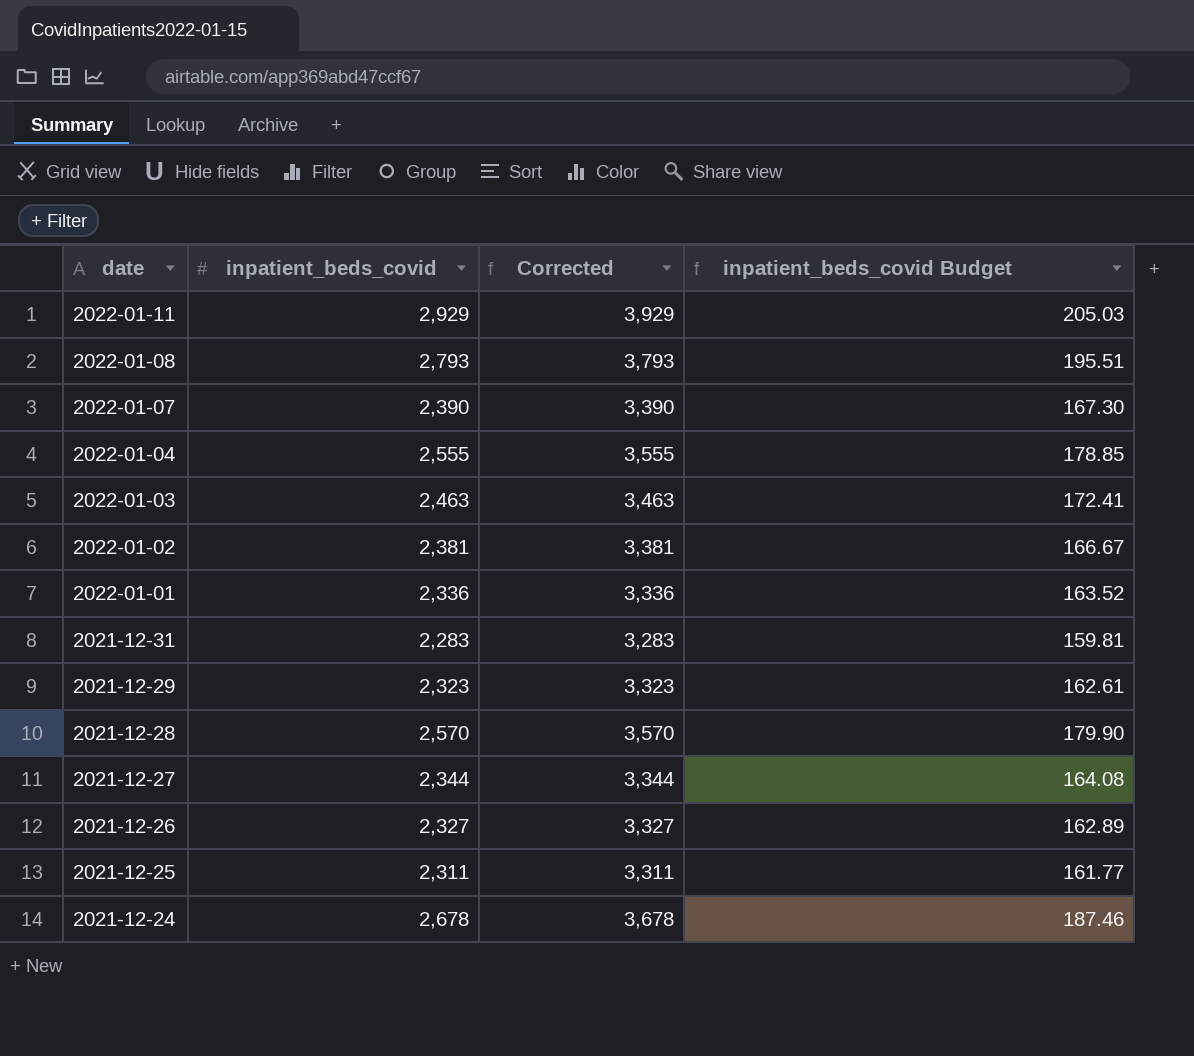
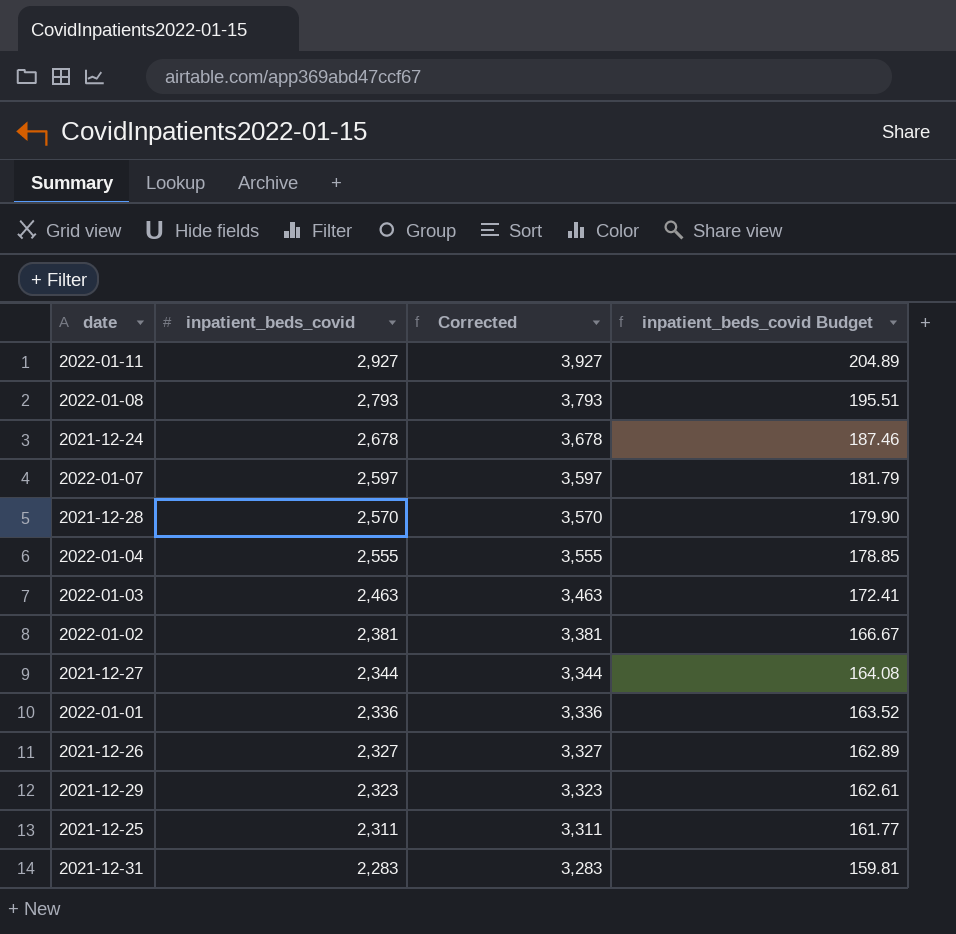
row order: date descending -> inpatient_beds_covid descending
2022-01-11 | inpatient_beds_covid: 2,929 -> 2,927
2022-01-11 | Corrected: 3,929 -> 3,927
2022-01-11 | inpatient_beds_covid Budget: 205.03 -> 204.89
2022-01-07 | inpatient_beds_covid: 2,390 -> 2,597
2022-01-07 | Corrected: 3,390 -> 3,597
2022-01-07 | inpatient_beds_covid Budget: 167.30 -> 181.79

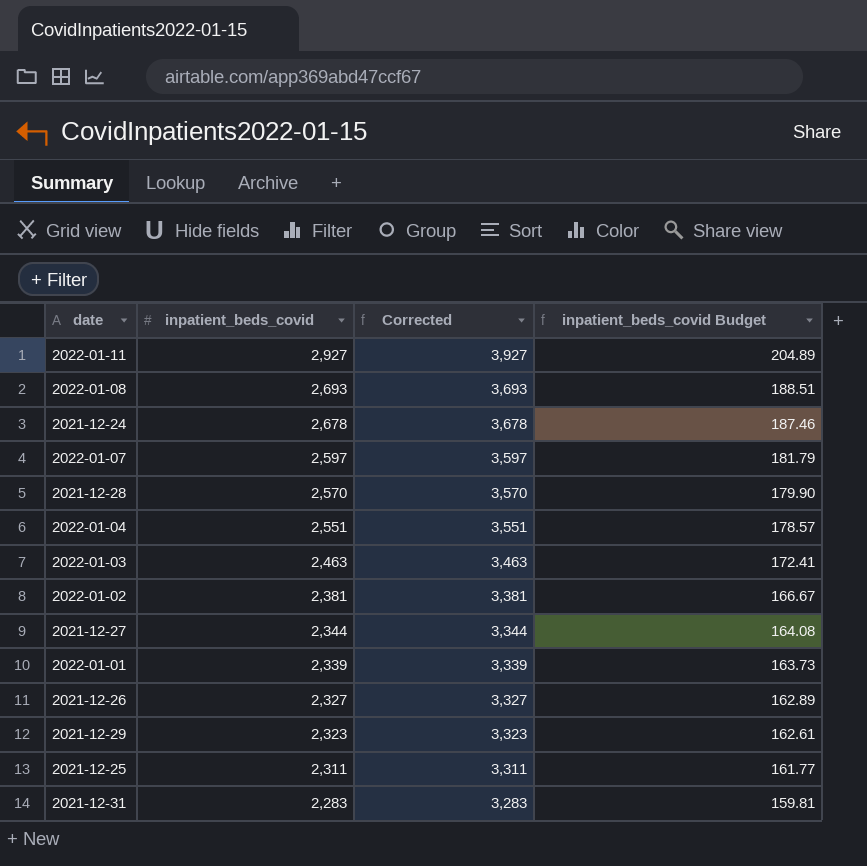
2022-01-08 | inpatient_beds_covid: 2,793 -> 2,693
2022-01-08 | Corrected: 3,793 -> 3,693
2022-01-08 | inpatient_beds_covid Budget: 195.51 -> 188.51
2022-01-04 | inpatient_beds_covid: 2,555 -> 2,551
2022-01-04 | Corrected: 3,555 -> 3,551
2022-01-04 | inpatient_beds_covid Budget: 178.85 -> 178.57
2022-01-01 | inpatient_beds_covid: 2,336 -> 2,339
2022-01-01 | Corrected: 3,336 -> 3,339
2022-01-01 | inpatient_beds_covid Budget: 163.52 -> 163.73

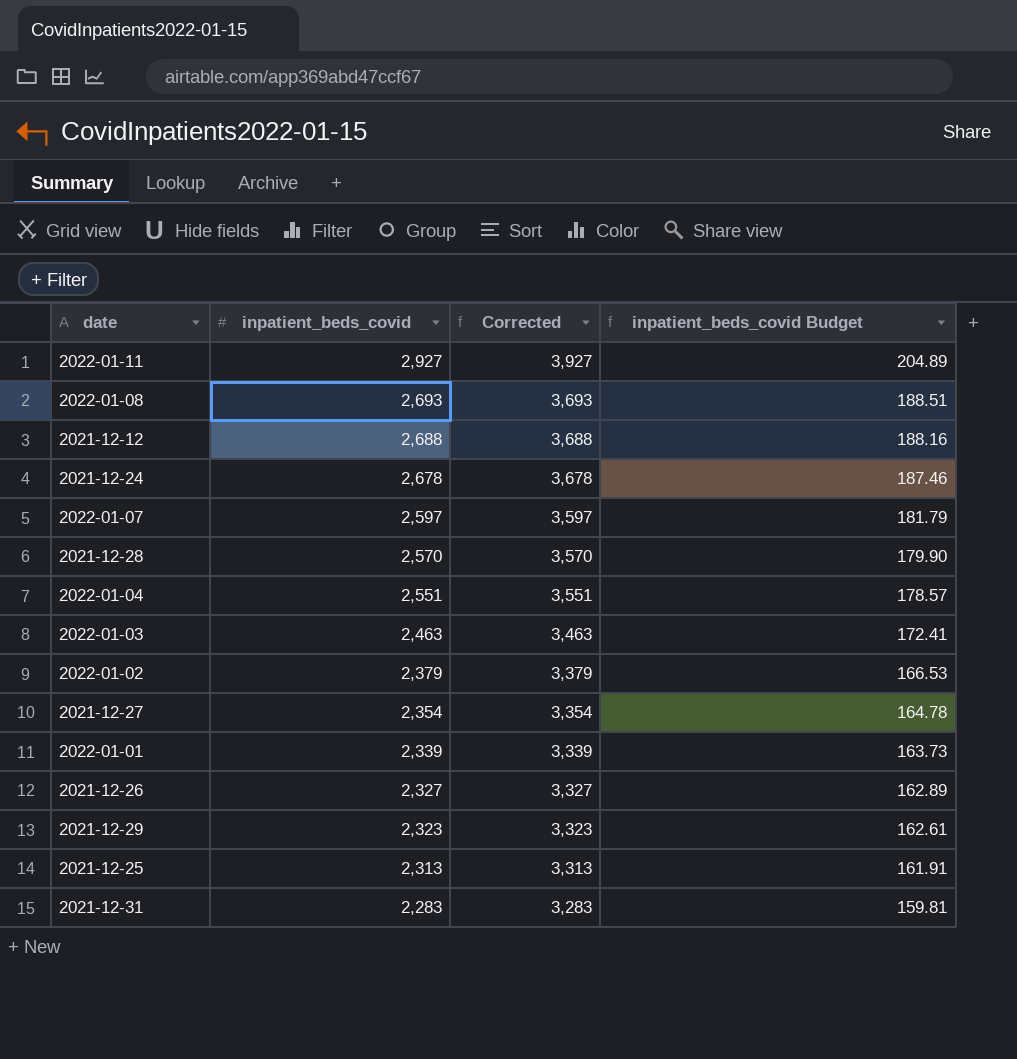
row 2021-12-12: none -> 2,688 | 3,688 | 188.16
2022-01-02 | inpatient_beds_covid: 2,381 -> 2,379
2022-01-02 | Corrected: 3,381 -> 3,379
2022-01-02 | inpatient_beds_covid Budget: 166.67 -> 166.53
2021-12-27 | inpatient_beds_covid: 2,344 -> 2,354
2021-12-27 | Corrected: 3,344 -> 3,354
2021-12-27 | inpatient_beds_covid Budget: 164.08 -> 164.78
2021-12-25 | inpatient_beds_covid: 2,311 -> 2,313
2021-12-25 | Corrected: 3,311 -> 3,313
2021-12-25 | inpatient_beds_covid Budget: 161.77 -> 161.91

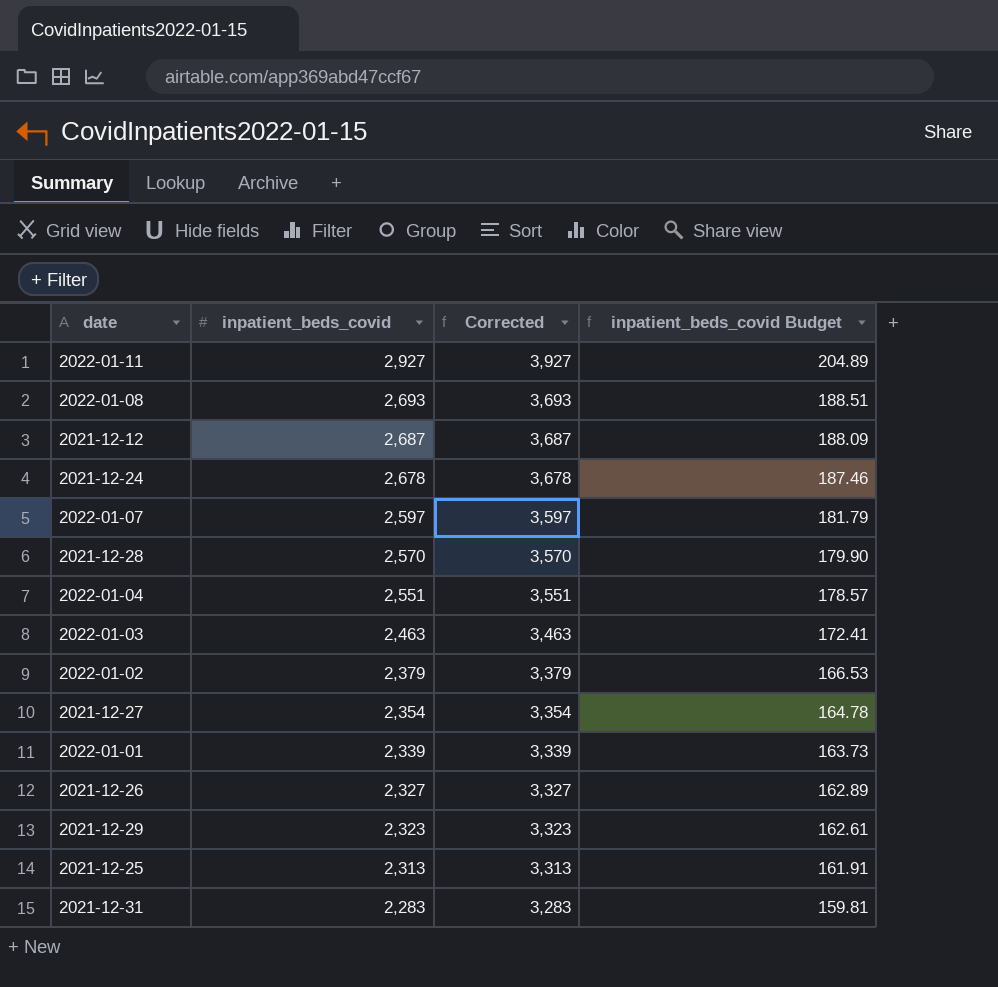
2021-12-12 | inpatient_beds_covid: 2,688 -> 2,687
2021-12-12 | Corrected: 3,688 -> 3,687
2021-12-12 | inpatient_beds_covid Budget: 188.16 -> 188.09

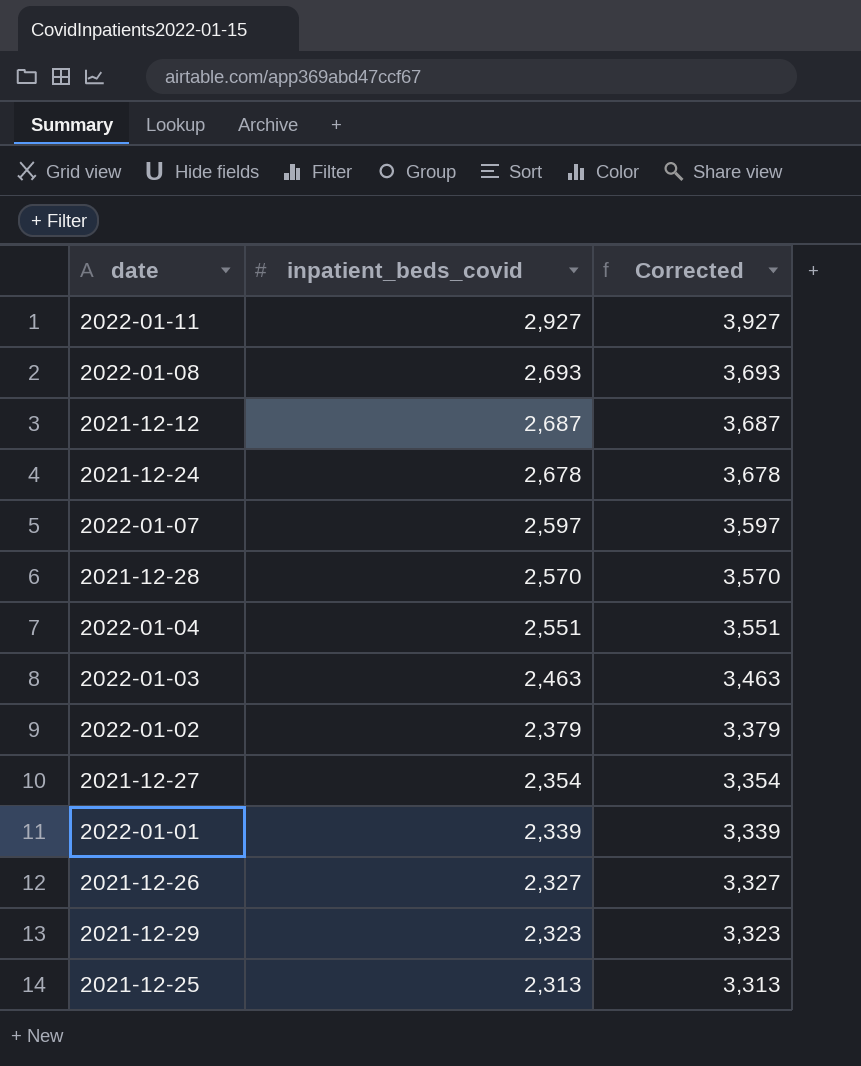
column inpatient_beds_covid Budget | formula: [inpatient_beds_covid] * 0.07 -> none
row 2021-12-31: 2,283 | 3,283 | 159.81 -> none

